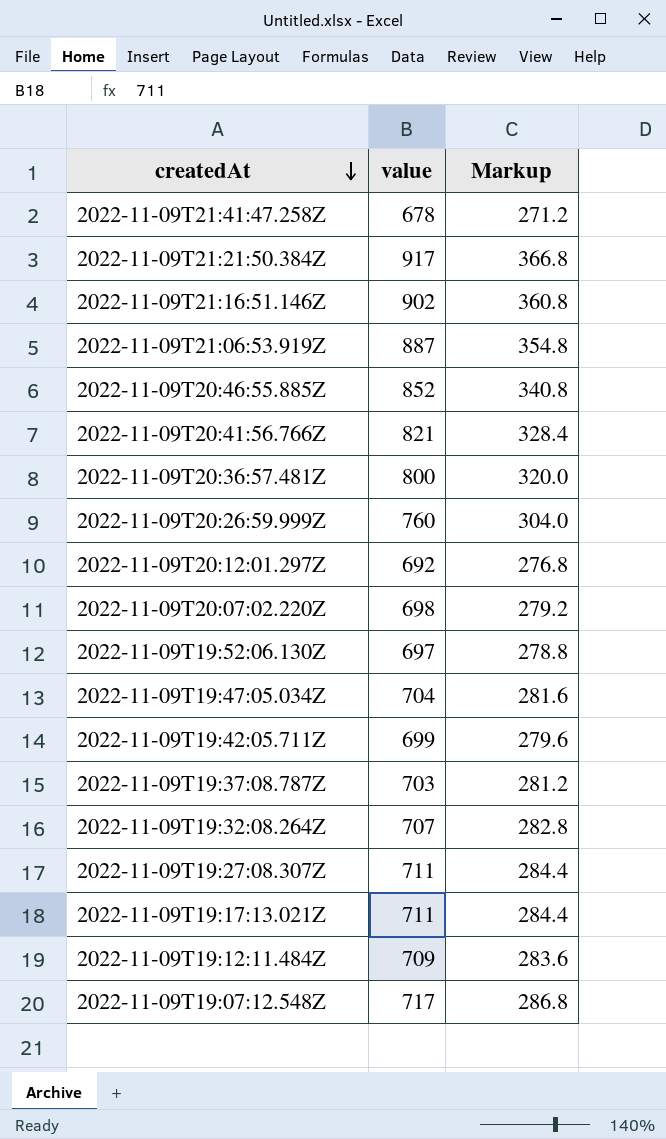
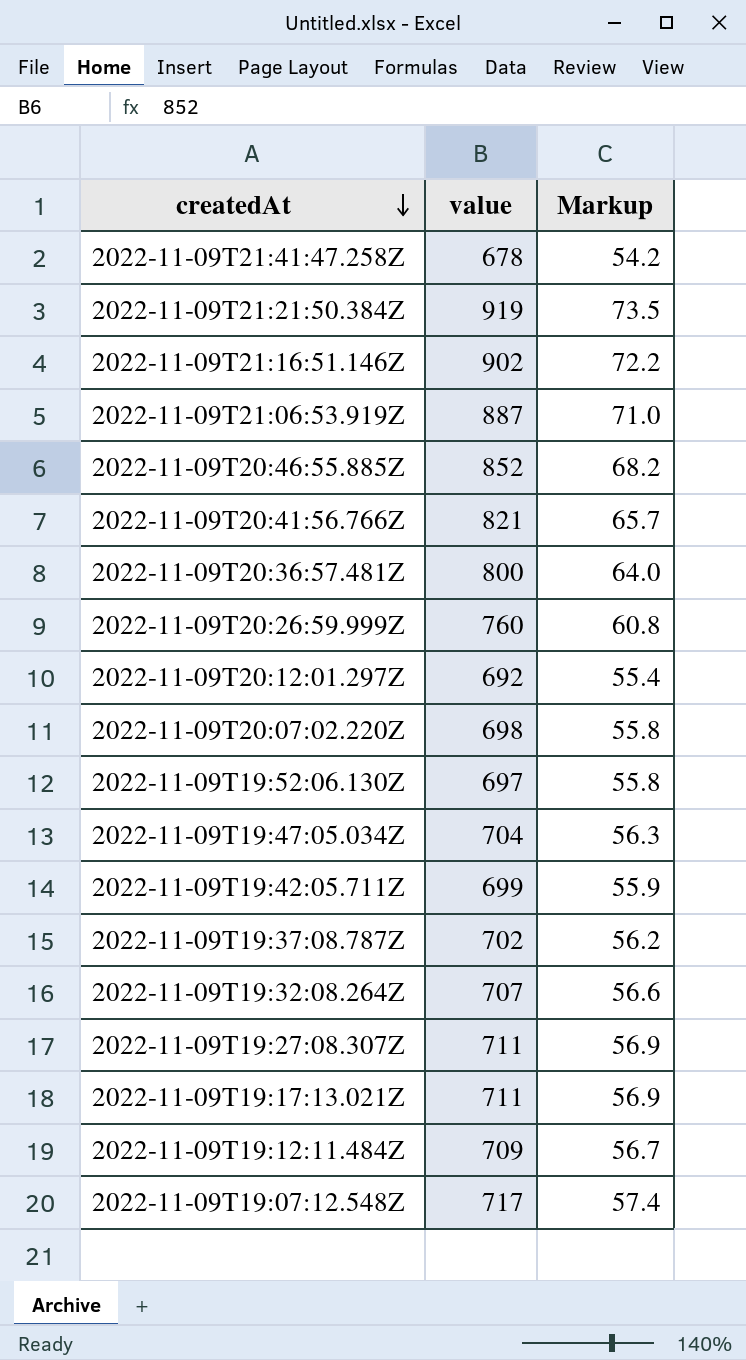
column Markup | formula: [value] * 0.4 -> [value] * 0.08
2022-11-09T21:21:50.384Z | value: 917 -> 919
2022-11-09T19:37:08.787Z | value: 703 -> 702

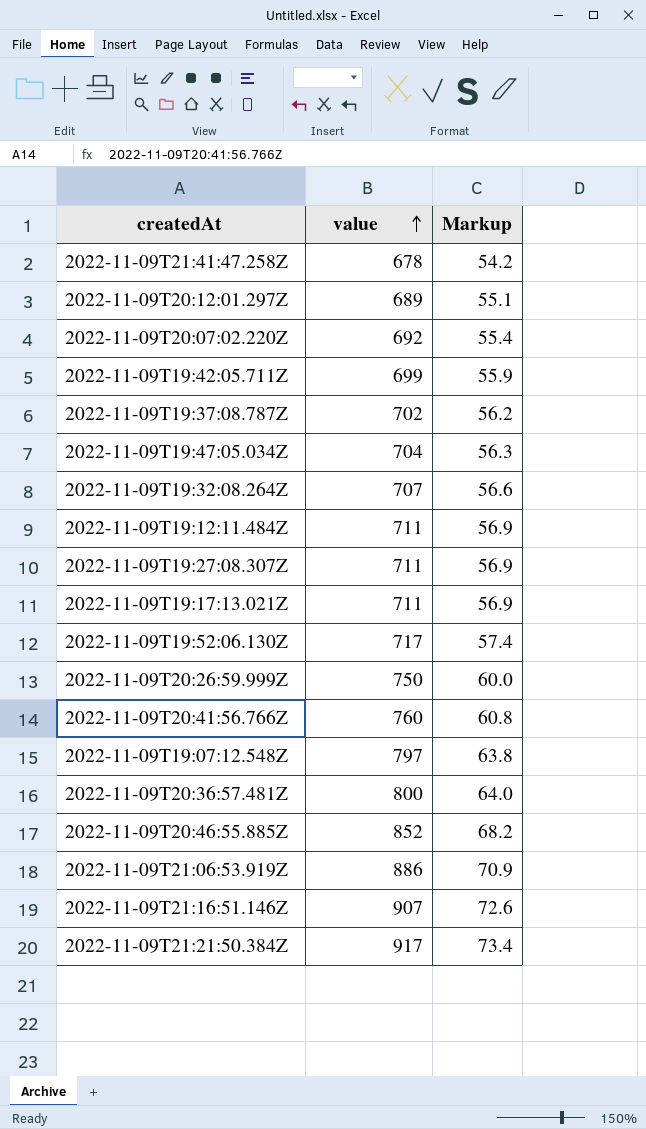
row order: createdAt descending -> value ascending
2022-11-09T20:12:01.297Z | value: 692 -> 689
2022-11-09T20:12:01.297Z | Markup: 55.4 -> 55.1
2022-11-09T20:07:02.220Z | value: 698 -> 692
2022-11-09T20:07:02.220Z | Markup: 55.8 -> 55.4
2022-11-09T19:12:11.484Z | value: 709 -> 711
2022-11-09T19:12:11.484Z | Markup: 56.7 -> 56.9
2022-11-09T19:52:06.130Z | value: 697 -> 717
2022-11-09T19:52:06.130Z | Markup: 55.8 -> 57.4
2022-11-09T20:26:59.999Z | value: 760 -> 750
2022-11-09T20:26:59.999Z | Markup: 60.8 -> 60.0
2022-11-09T20:41:56.766Z | value: 821 -> 760
2022-11-09T20:41:56.766Z | Markup: 65.7 -> 60.8
2022-11-09T19:07:12.548Z | value: 717 -> 797
2022-11-09T19:07:12.548Z | Markup: 57.4 -> 63.8
2022-11-09T21:06:53.919Z | value: 887 -> 886
2022-11-09T21:06:53.919Z | Markup: 71.0 -> 70.9
2022-11-09T21:16:51.146Z | value: 902 -> 907
2022-11-09T21:16:51.146Z | Markup: 72.2 -> 72.6
2022-11-09T21:21:50.384Z | value: 919 -> 917
2022-11-09T21:21:50.384Z | Markup: 73.5 -> 73.4

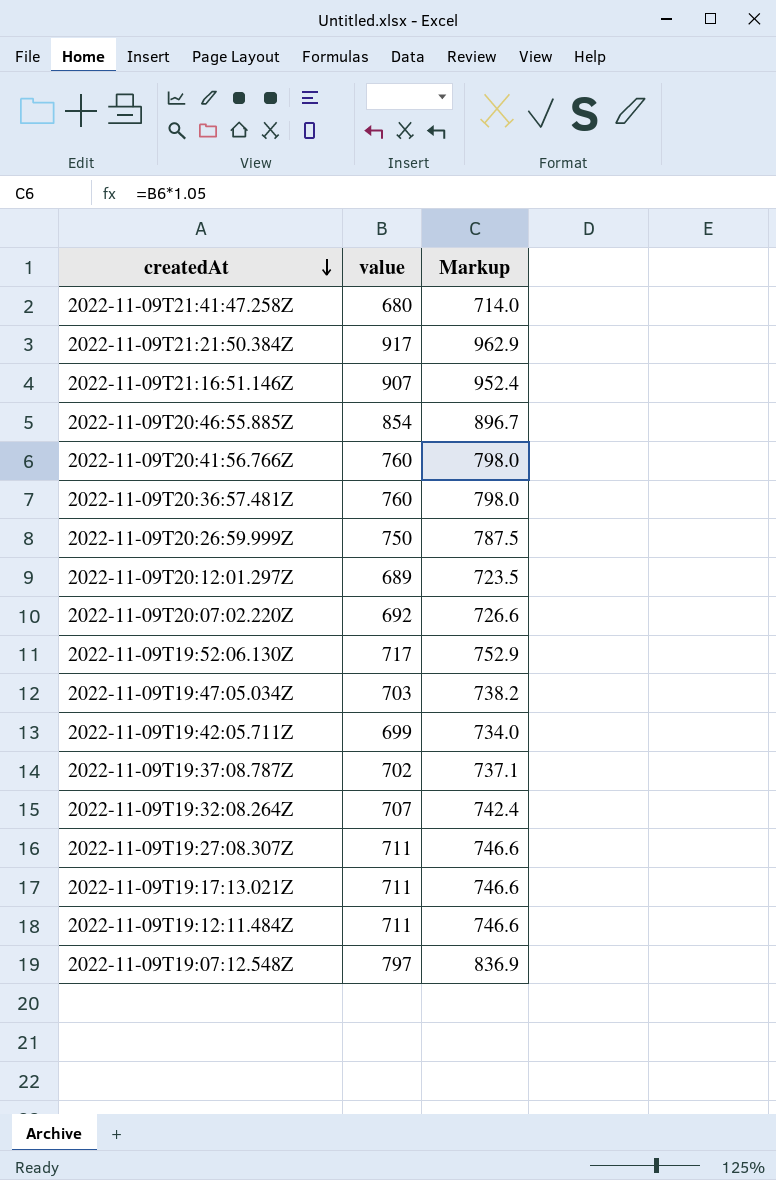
row order: value ascending -> createdAt descending
column Markup | formula: [value] * 0.08 -> [value] * 1.05
row 2022-11-09T21:06:53.919Z: 886 | 70.9 -> none
2022-11-09T21:41:47.258Z | value: 678 -> 680
2022-11-09T20:46:55.885Z | value: 852 -> 854
2022-11-09T20:36:57.481Z | value: 800 -> 760
2022-11-09T19:47:05.034Z | value: 704 -> 703

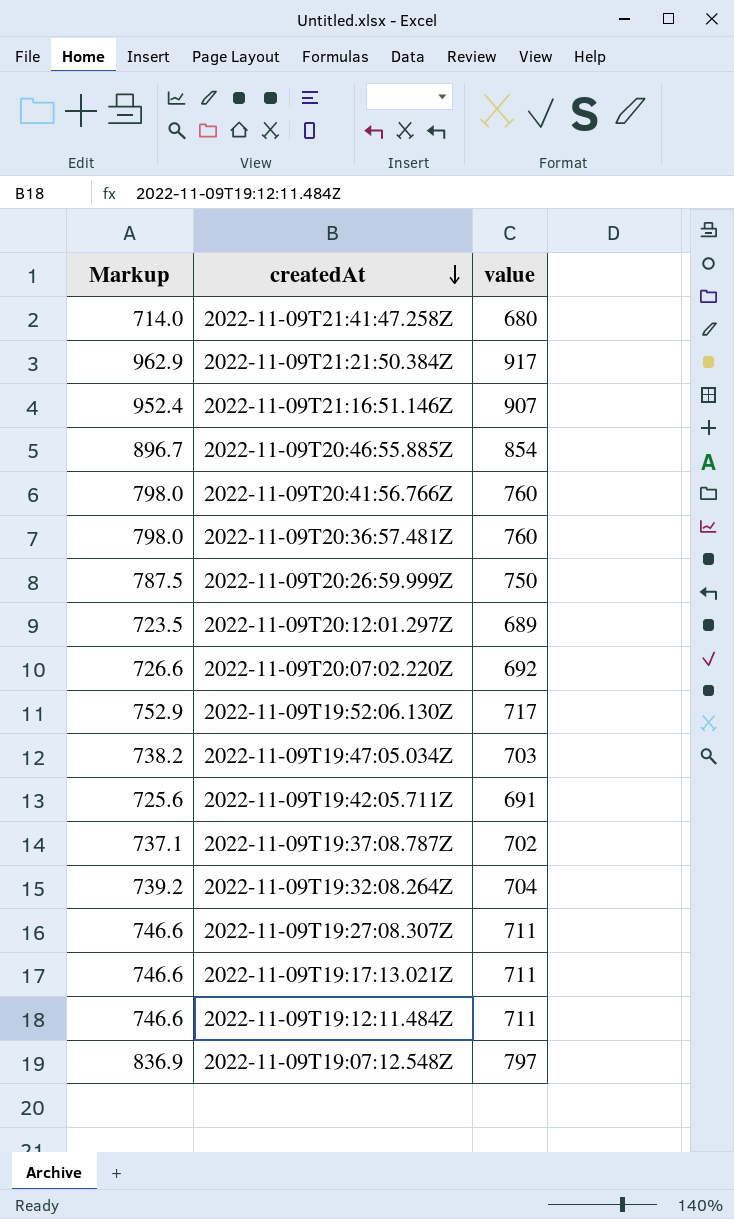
column Markup | position: 3 -> 1
2022-11-09T19:42:05.711Z | Markup: 734.0 -> 725.6
2022-11-09T19:42:05.711Z | value: 699 -> 691
2022-11-09T19:32:08.264Z | Markup: 742.4 -> 739.2
2022-11-09T19:32:08.264Z | value: 707 -> 704

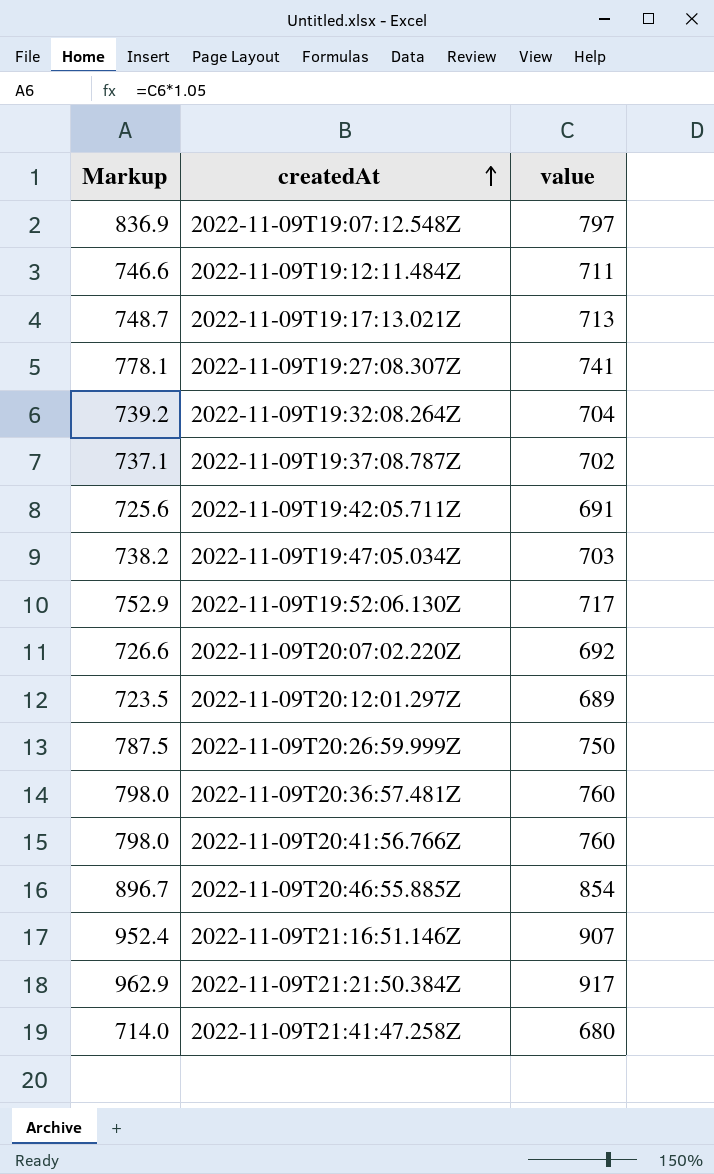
row order: createdAt descending -> createdAt ascending
2022-11-09T19:17:13.021Z | Markup: 746.6 -> 748.7
2022-11-09T19:17:13.021Z | value: 711 -> 713
2022-11-09T19:27:08.307Z | Markup: 746.6 -> 778.1
2022-11-09T19:27:08.307Z | value: 711 -> 741

